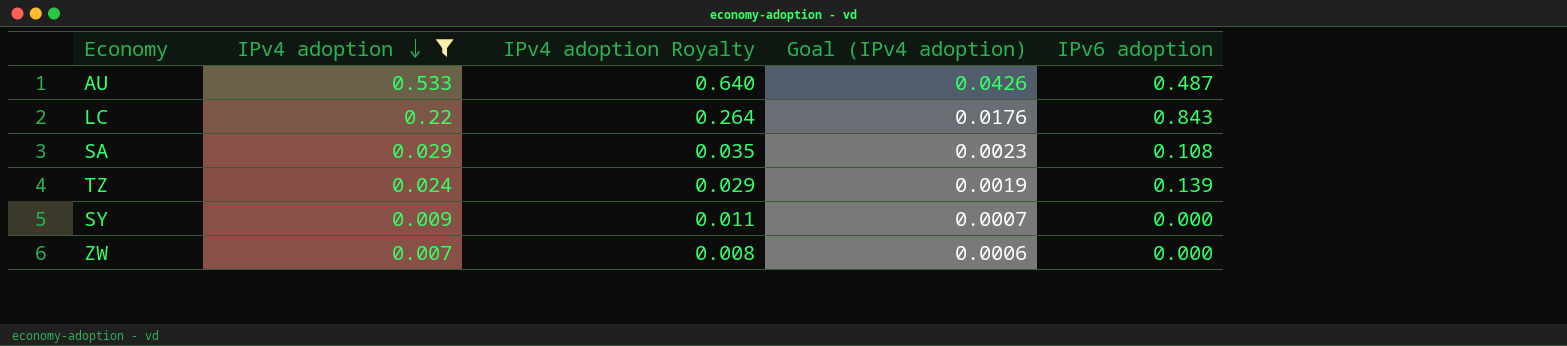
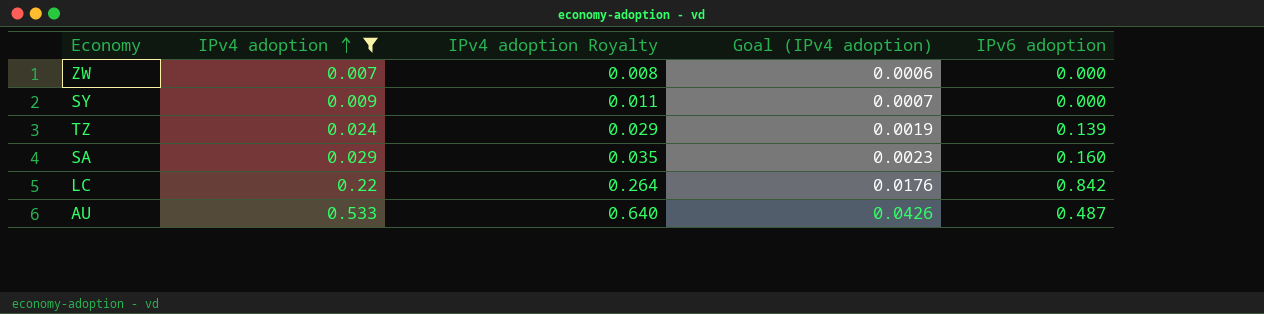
row order: IPv4 adoption descending -> IPv4 adoption ascending
SA | IPv6 adoption: 0.108 -> 0.160
LC | IPv6 adoption: 0.843 -> 0.842

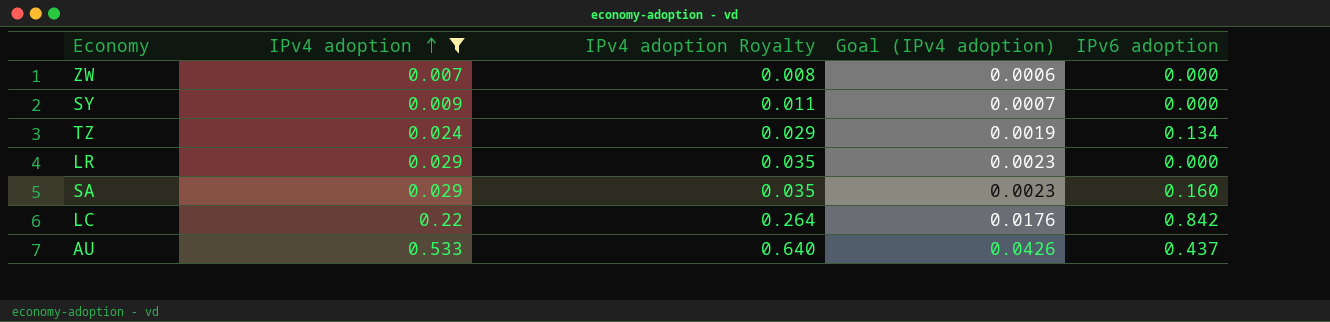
TZ | IPv6 adoption: 0.139 -> 0.134
row LR: none -> 0.029 | 0.035 | 0.0023 | 0.000
AU | IPv6 adoption: 0.487 -> 0.437

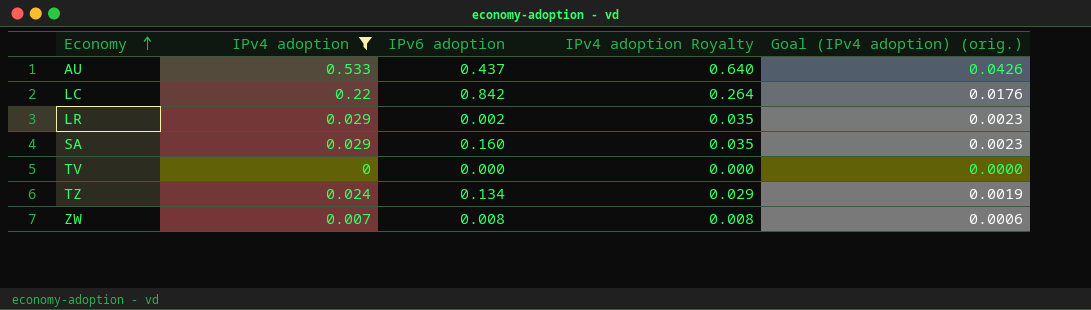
row order: IPv4 adoption ascending -> Economy ascending
column IPv6 adoption | position: 5 -> 3
column name: Goal (IPv4 adoption) -> Goal (IPv4 adoption) (orig.)
row SY: 0.009 | 0.011 | 0.0007 | 0.000 -> none
LR | IPv6 adoption: 0.000 -> 0.002
row TV: none -> 0 | 0.000 | 0.000 | 0.0000
ZW | IPv6 adoption: 0.000 -> 0.008

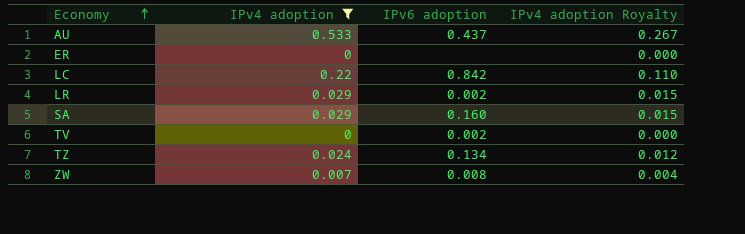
column Goal (IPv4 adoption) (orig.) | formula: [IPv4 adoption] * 0.08 -> none
column IPv4 adoption Royalty | formula: [IPv4 adoption] * 1.2 -> [IPv4 adoption] * 0.5
row ER: none -> 0 | none | 0.000
TV | IPv6 adoption: 0.000 -> 0.002

